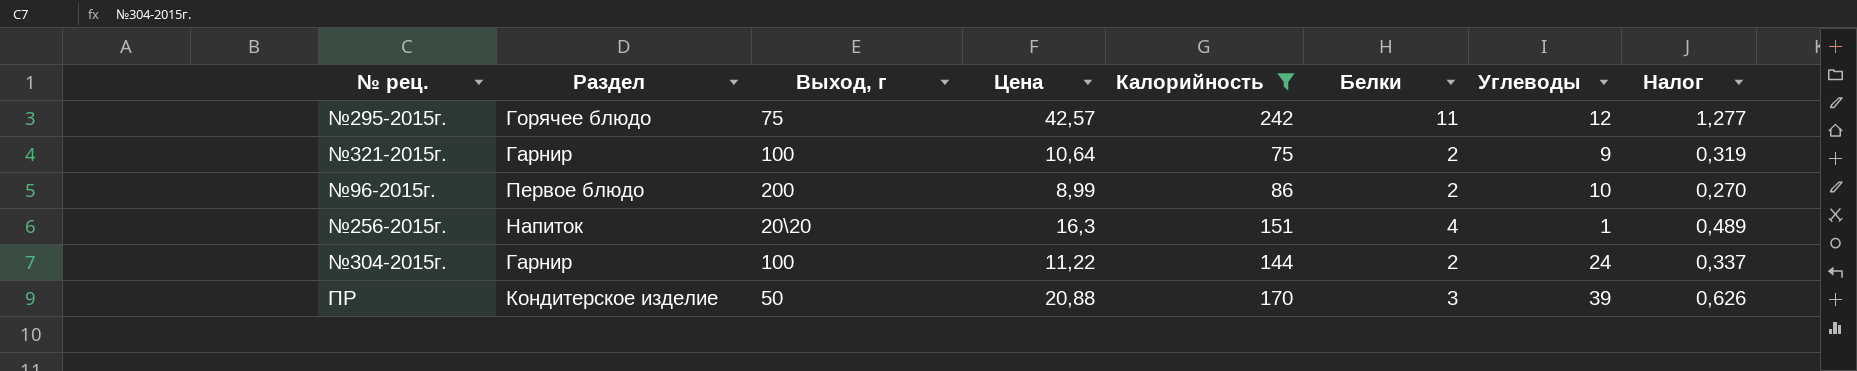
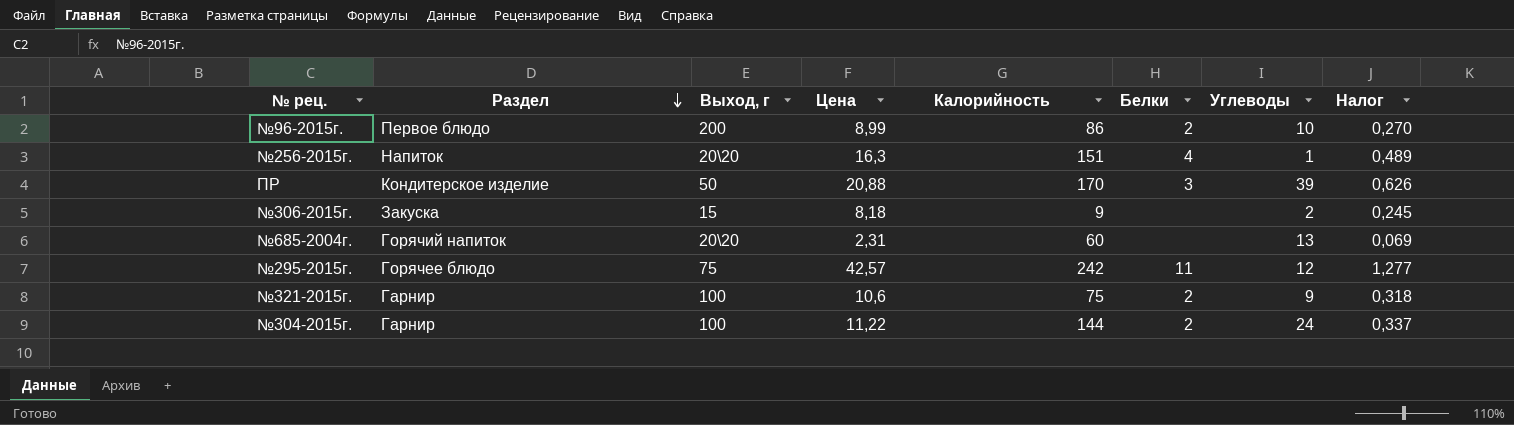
filter: Калорийность >= 75 -> none
row order: none -> Раздел descending
№321-2015г. | Цена: 10,64 -> 10,6
№321-2015г. | Налог: 0,319 -> 0,318

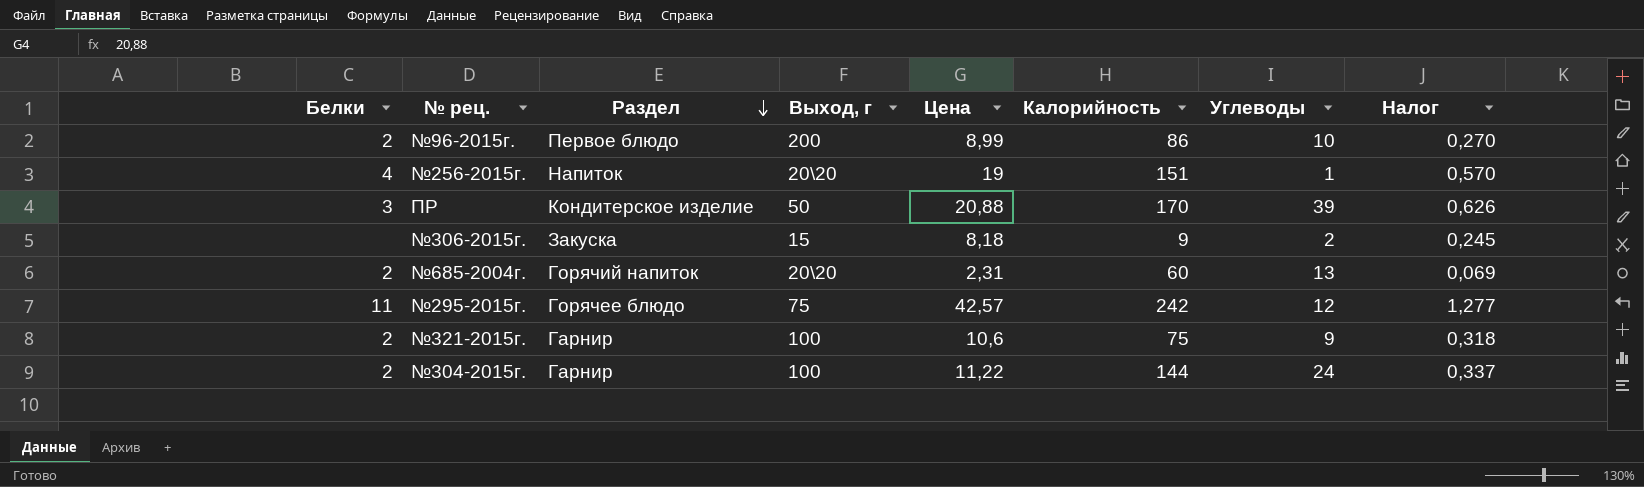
column Белки | position: 6 -> 1
№256-2015г. | Цена: 16,3 -> 19
№256-2015г. | Налог: 0,489 -> 0,570
№685-2004г. | Белки: none -> 2

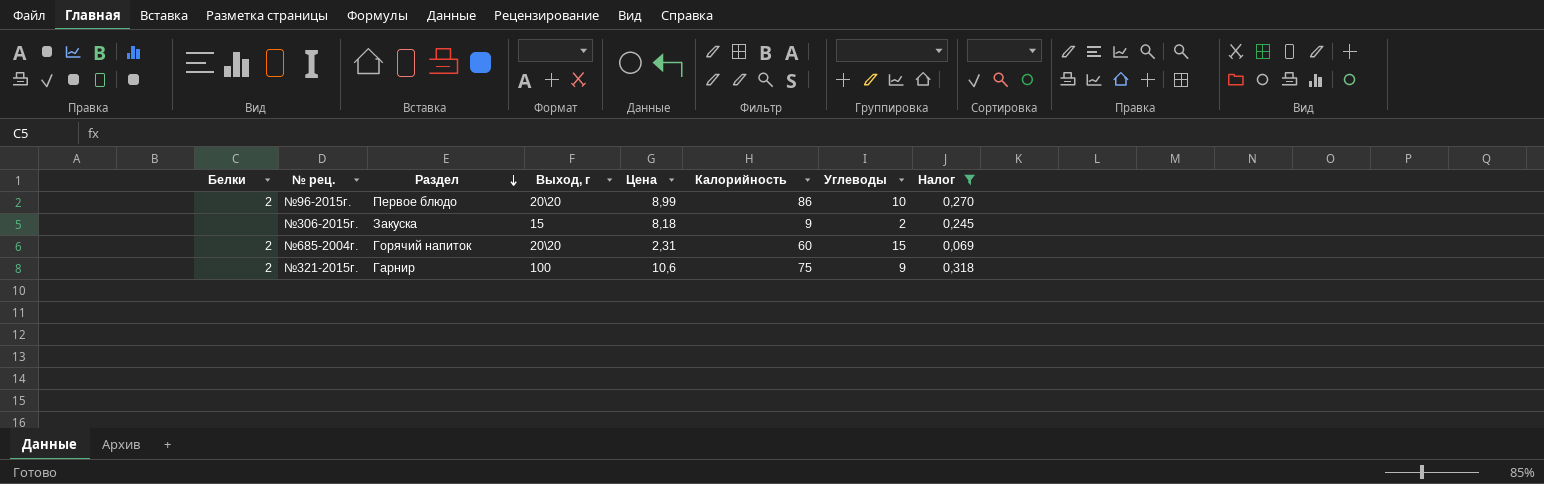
filter: none -> Налог <= 0,318
№96-2015г. | Выход, г: 200 -> 20\20
№685-2004г. | Углеводы: 13 -> 15

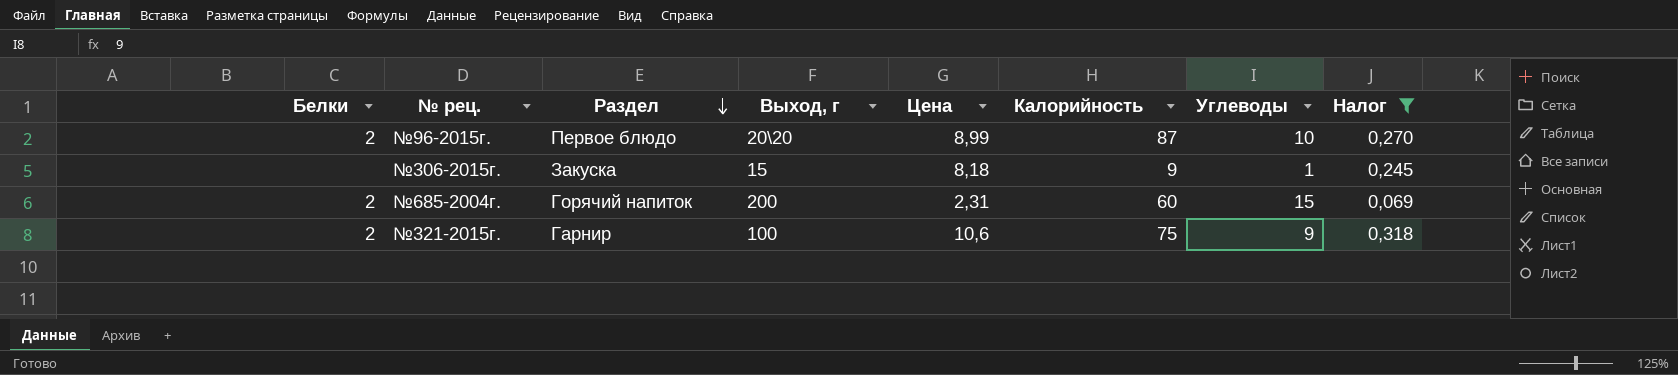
№96-2015г. | Калорийность: 86 -> 87
№306-2015г. | Углеводы: 2 -> 1
№685-2004г. | Выход, г: 20\20 -> 200

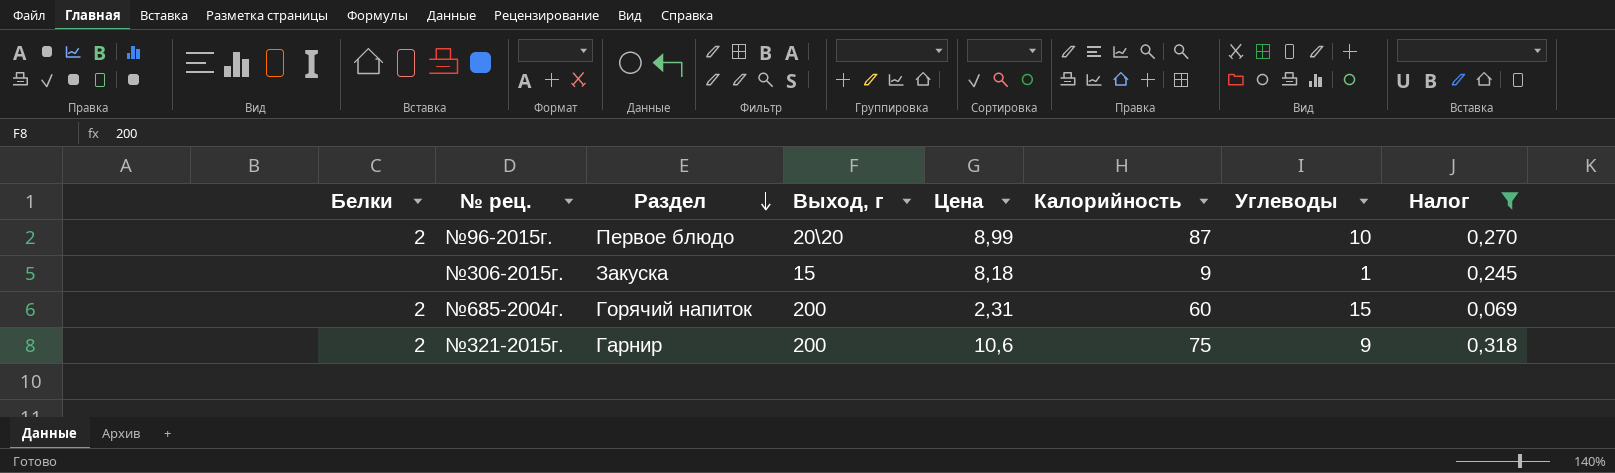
№321-2015г. | Выход, г: 100 -> 200

